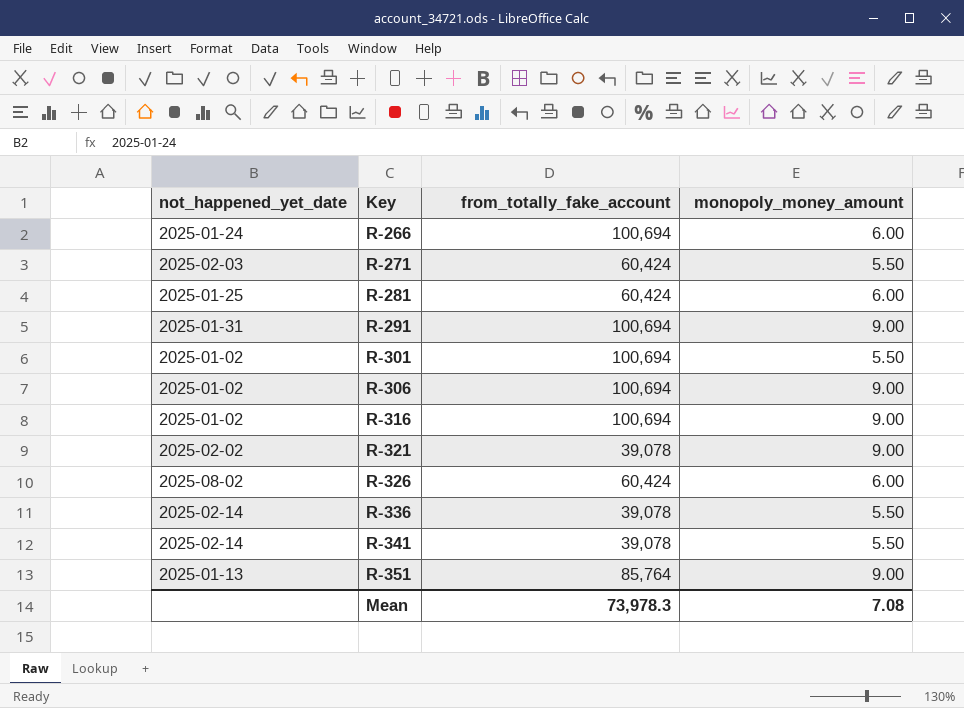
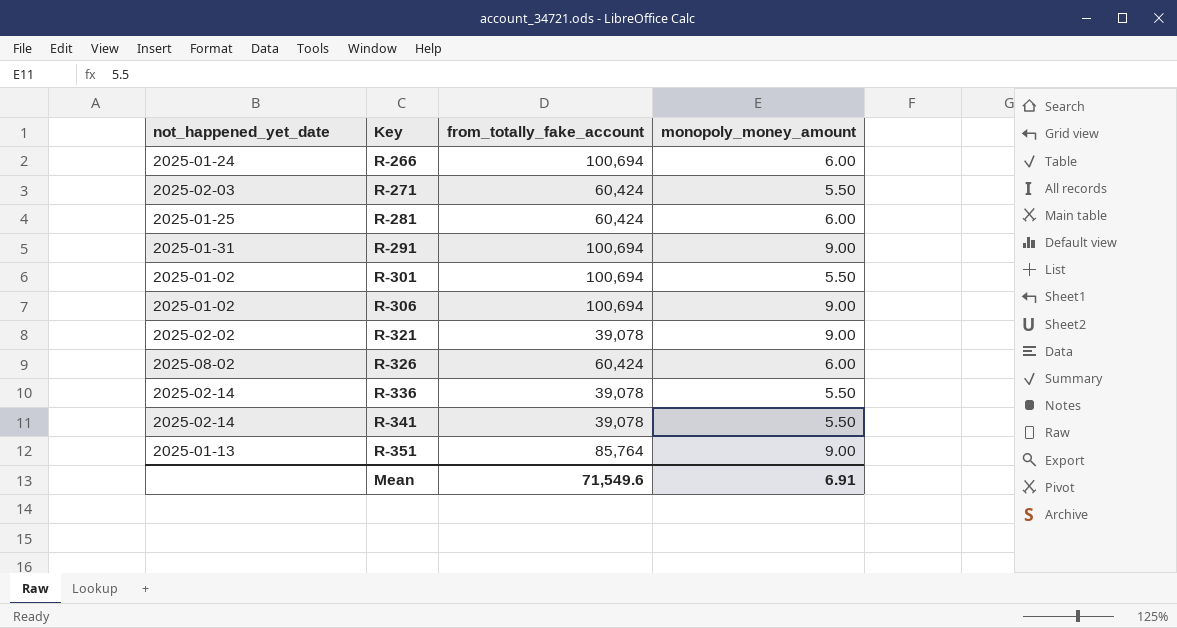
row R-316: 2025-01-02 | 100,694 | 9.00 -> none
Mean | from_totally_fake_account: 73,978.3 -> 71,549.6
Mean | monopoly_money_amount: 7.08 -> 6.91

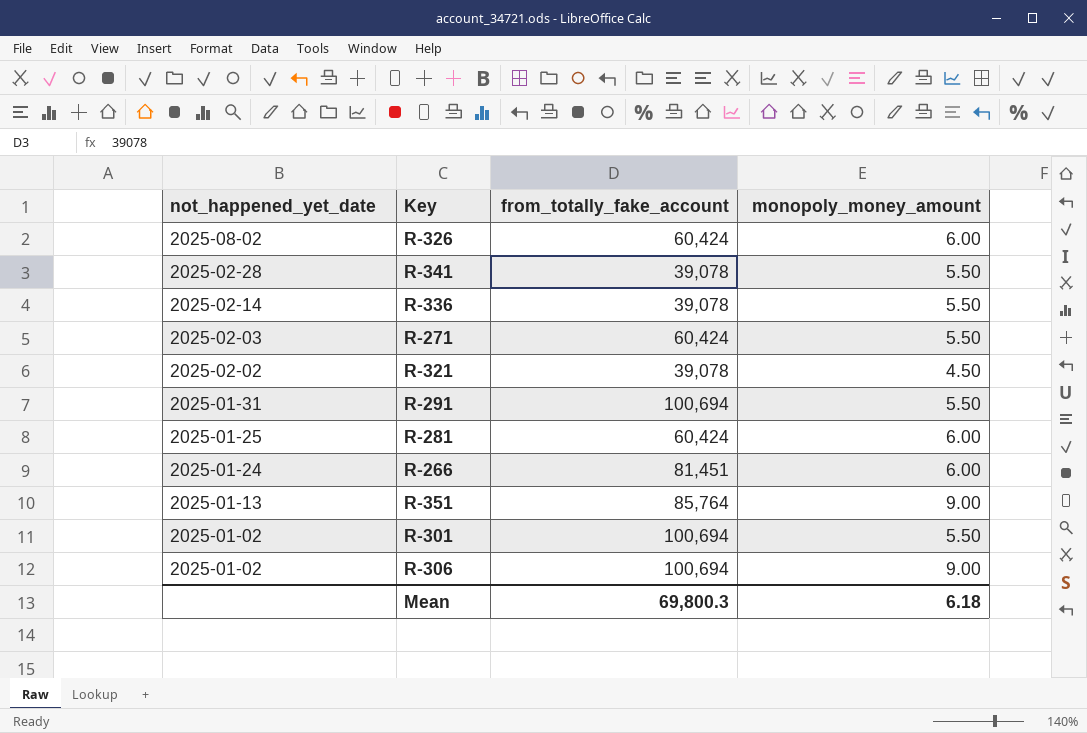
row order: Key ascending -> not_happened_yet_date descending
R-341 | not_happened_yet_date: 2025-02-14 -> 2025-02-28
R-321 | monopoly_money_amount: 9.00 -> 4.50
R-291 | monopoly_money_amount: 9.00 -> 5.50
R-266 | from_totally_fake_account: 100,694 -> 81,451
Mean | from_totally_fake_account: 71,549.6 -> 69,800.3
Mean | monopoly_money_amount: 6.91 -> 6.18

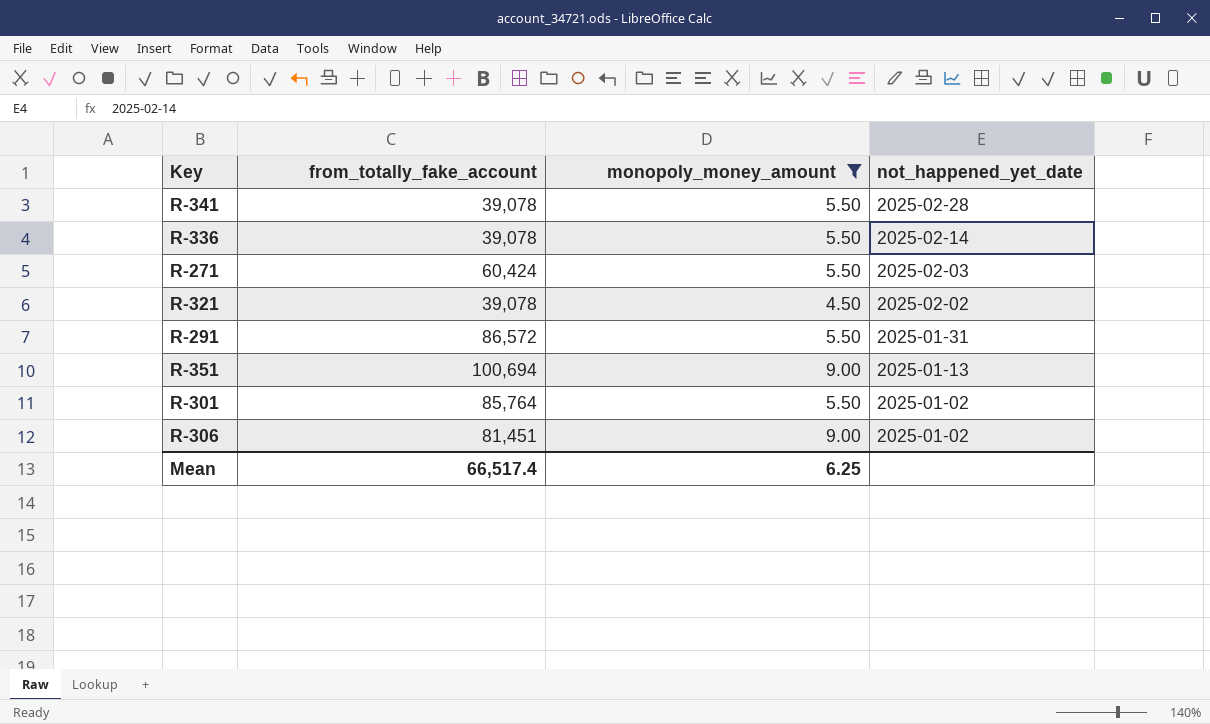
filter: none -> monopoly_money_amount != 6.00
column not_happened_yet_date | position: 1 -> 4
R-291 | from_totally_fake_account: 100,694 -> 86,572
R-351 | from_totally_fake_account: 85,764 -> 100,694
R-301 | from_totally_fake_account: 100,694 -> 85,764
R-306 | from_totally_fake_account: 100,694 -> 81,451
Mean | from_totally_fake_account: 69,800.3 -> 66,517.4
Mean | monopoly_money_amount: 6.18 -> 6.25

